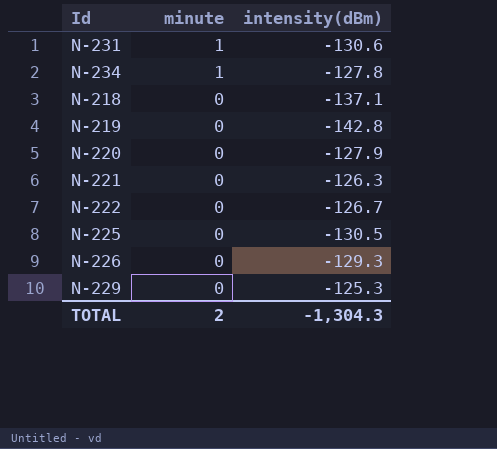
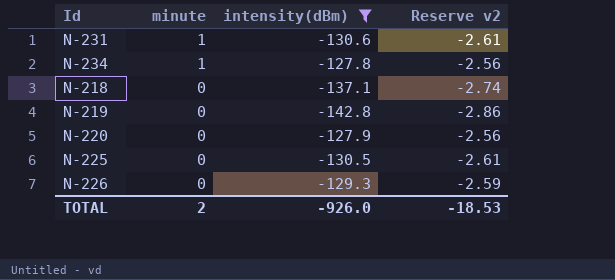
filter: none -> intensity(dBm) <= -127.8
column Reserve v2 | formula: none -> [intensity(dBm)] * 0.02
TOTAL | intensity(dBm): -1,304.3 -> -926.0

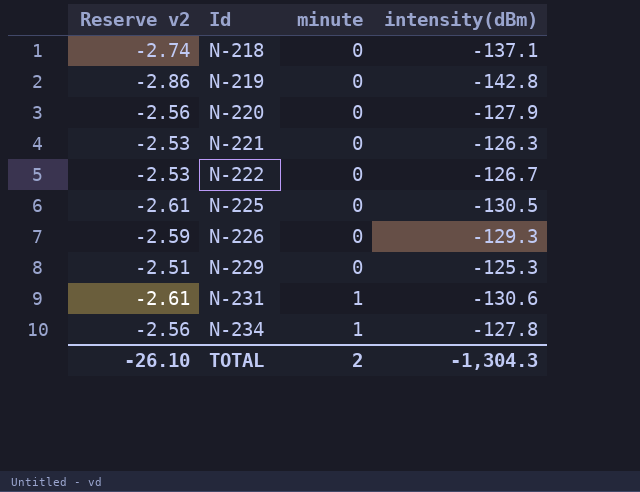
filter: intensity(dBm) <= -127.8 -> none
row order: minute descending -> Id ascending
column Reserve v2 | position: 4 -> 1
TOTAL | Reserve v2: -18.53 -> -26.10
TOTAL | intensity(dBm): -926.0 -> -1,304.3

